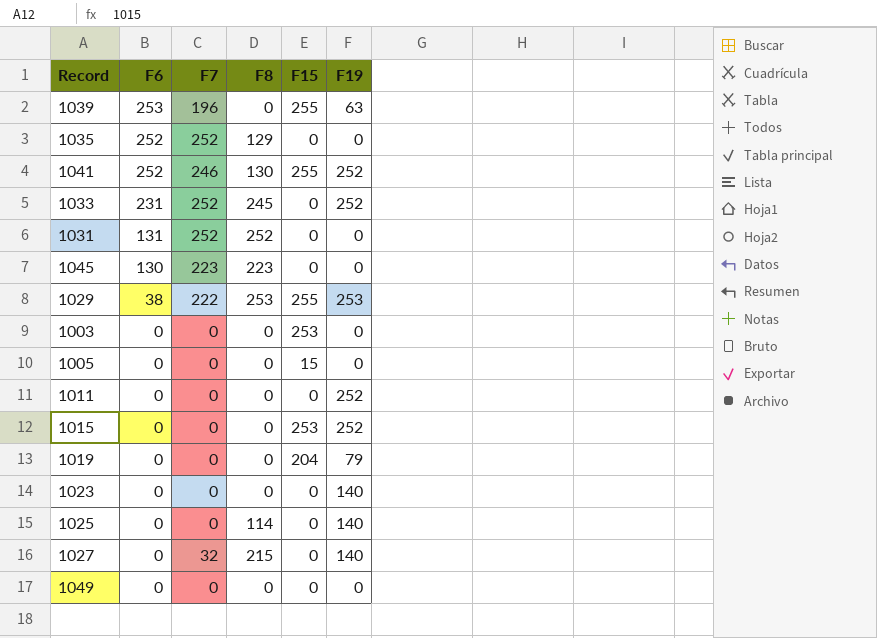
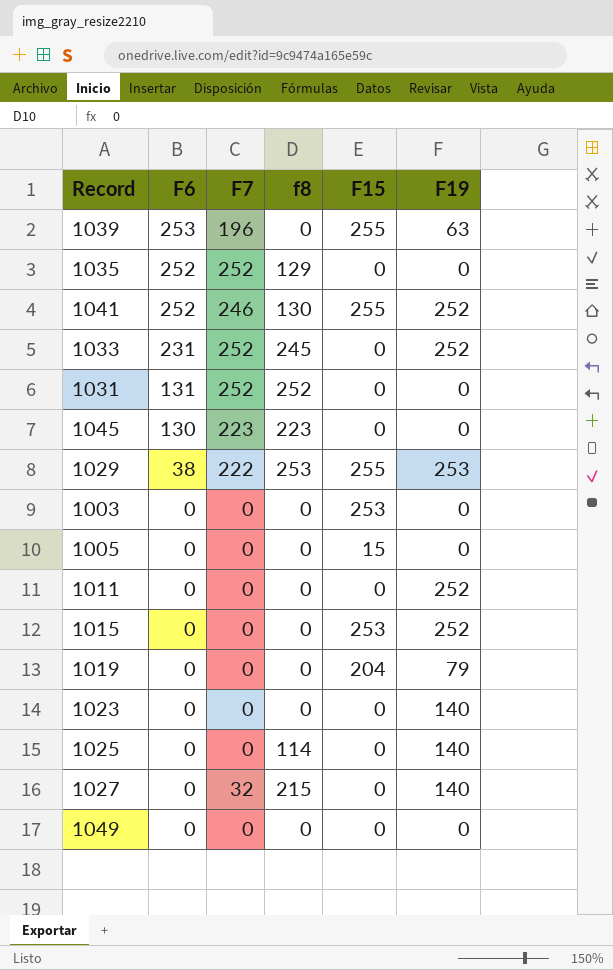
column name: F8 -> f8

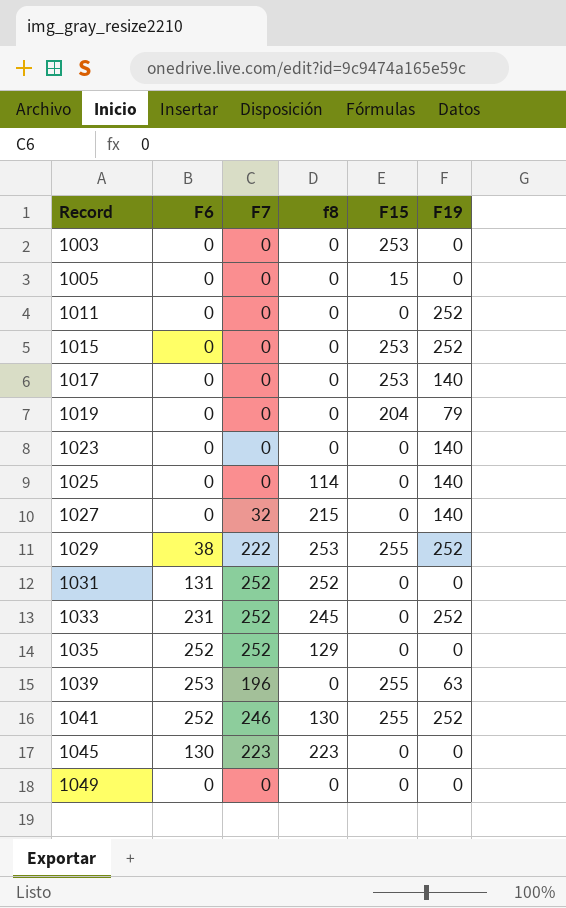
row order: F6 descending -> Record ascending
row 1017: none -> 0 | 0 | 0 | 253 | 140
1029 | F19: 253 -> 252

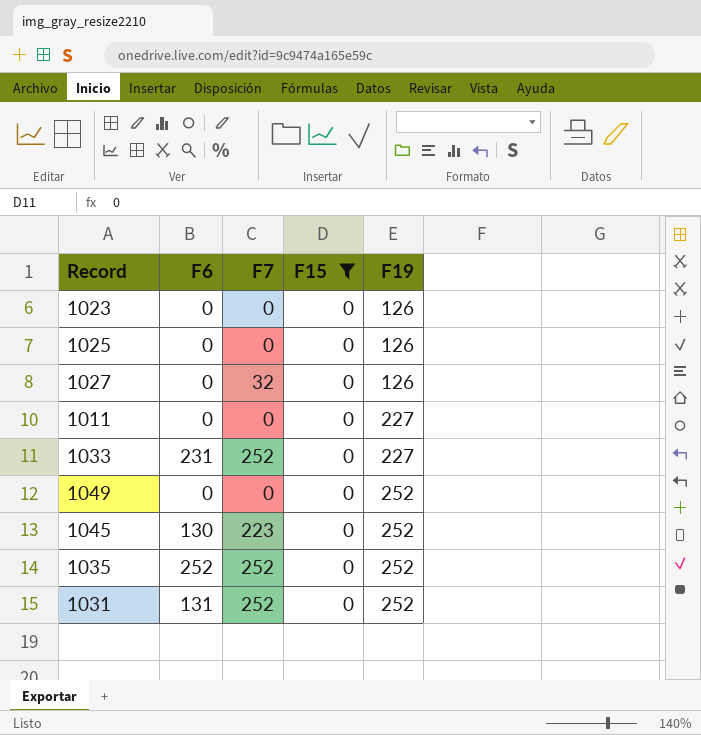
filter: none -> F15 = 0
row order: Record ascending -> F19 ascending
column f8 | position: 4 -> none
1023 | F19: 140 -> 126
1025 | F19: 140 -> 126
1027 | F19: 140 -> 126
1011 | F19: 252 -> 227
1033 | F19: 252 -> 227
1049 | F19: 0 -> 252
1045 | F19: 0 -> 252
1035 | F19: 0 -> 252
1031 | F19: 0 -> 252

